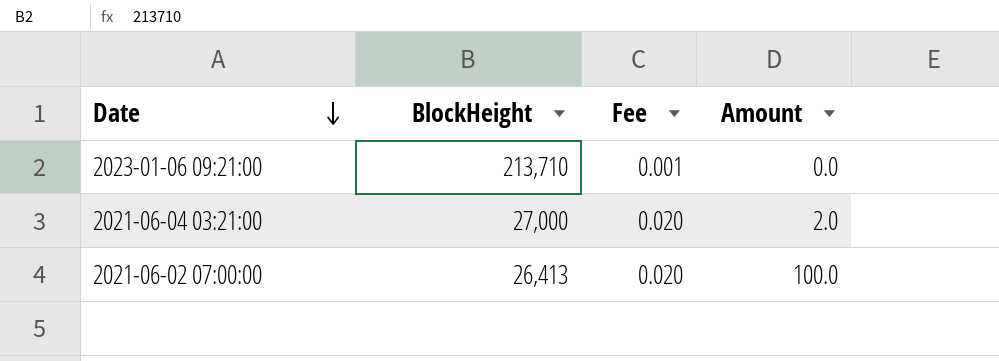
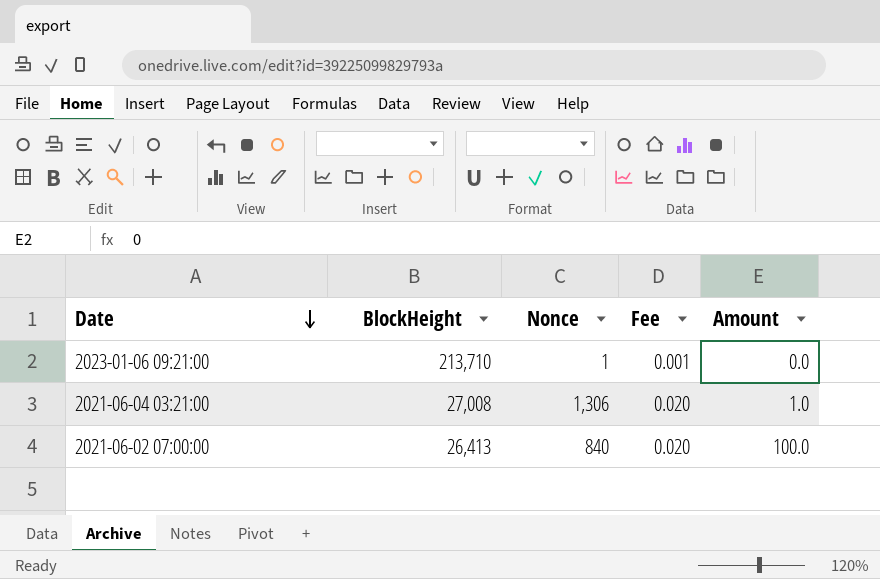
column Nonce | position: none -> 3
2021-06-04 03:21:00 | BlockHeight: 27,000 -> 27,008
2021-06-04 03:21:00 | Amount: 2.0 -> 1.0

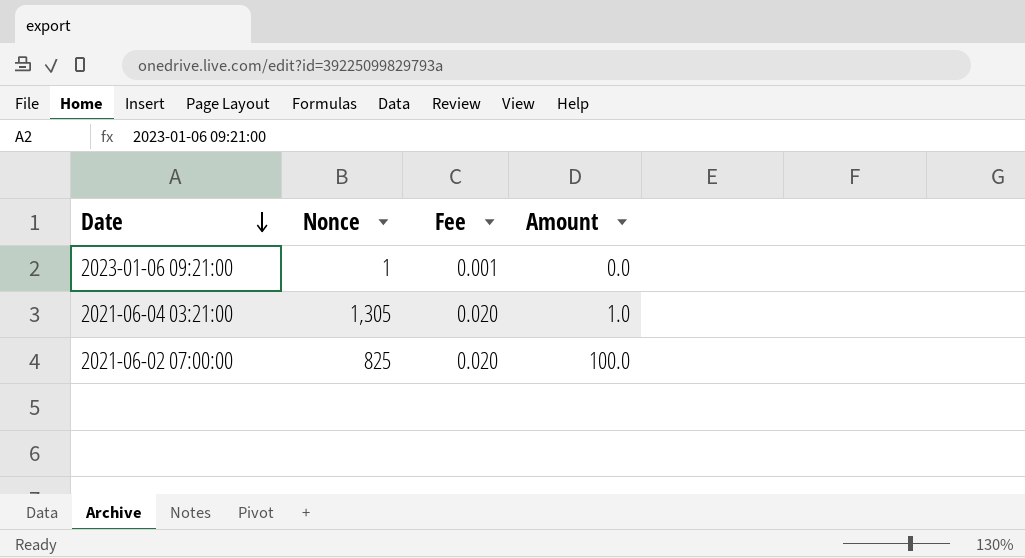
column BlockHeight | position: 2 -> none
2021-06-04 03:21:00 | Nonce: 1,306 -> 1,305
2021-06-02 07:00:00 | Nonce: 840 -> 825

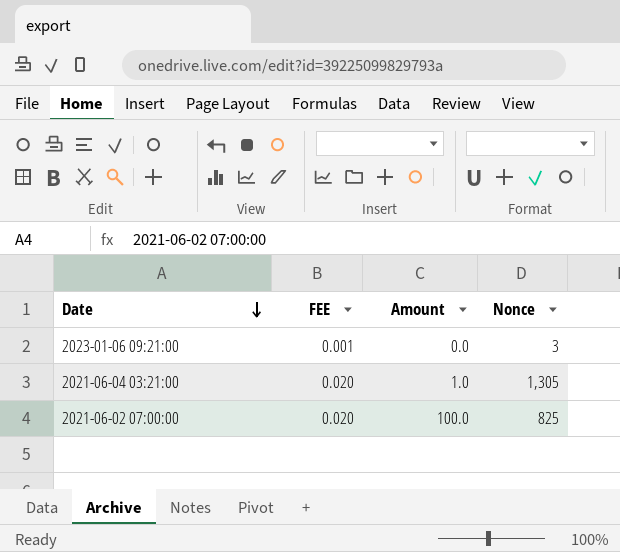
column name: Fee -> FEE
column Nonce | position: 2 -> 4
2023-01-06 09:21:00 | Nonce: 1 -> 3

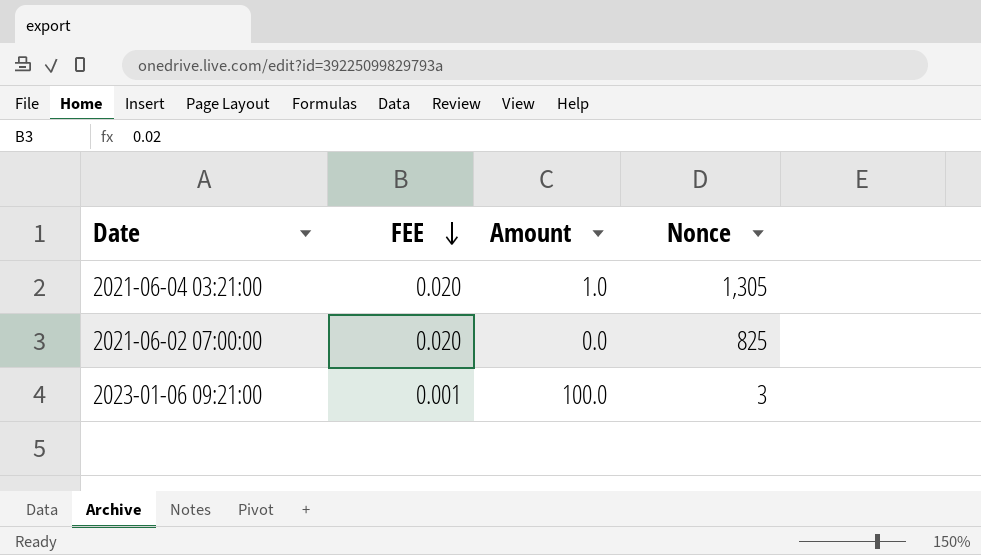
row order: Date descending -> FEE descending
2021-06-02 07:00:00 | Amount: 100.0 -> 0.0
2023-01-06 09:21:00 | Amount: 0.0 -> 100.0

